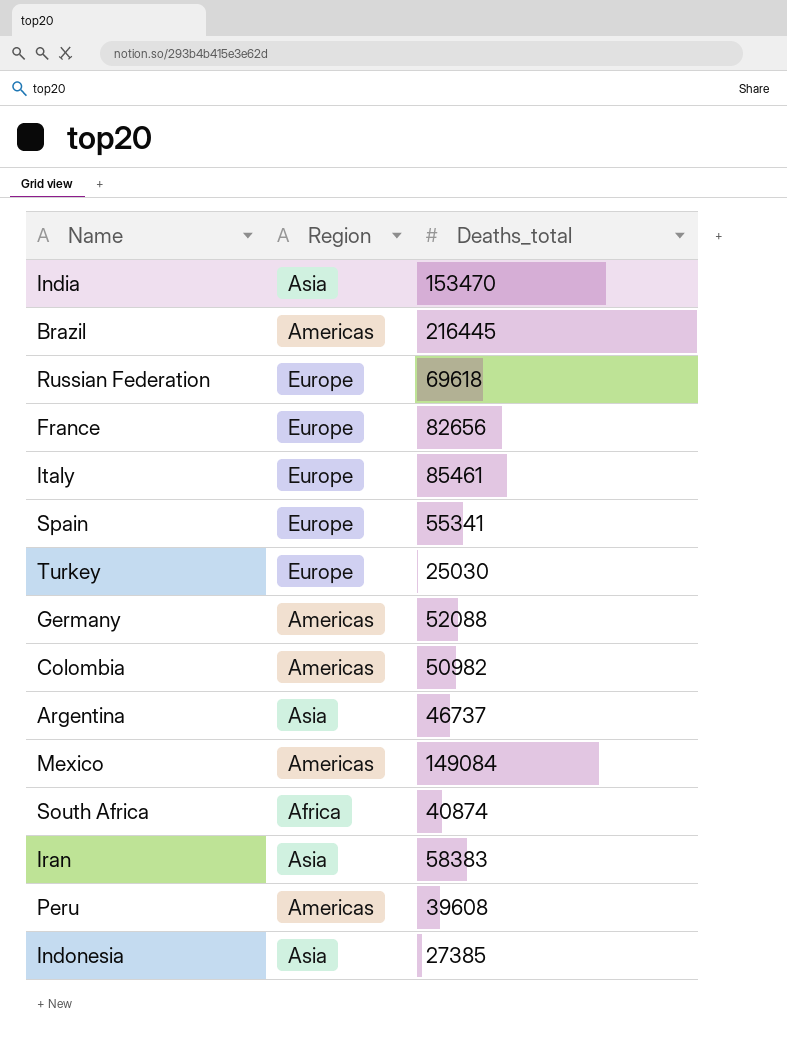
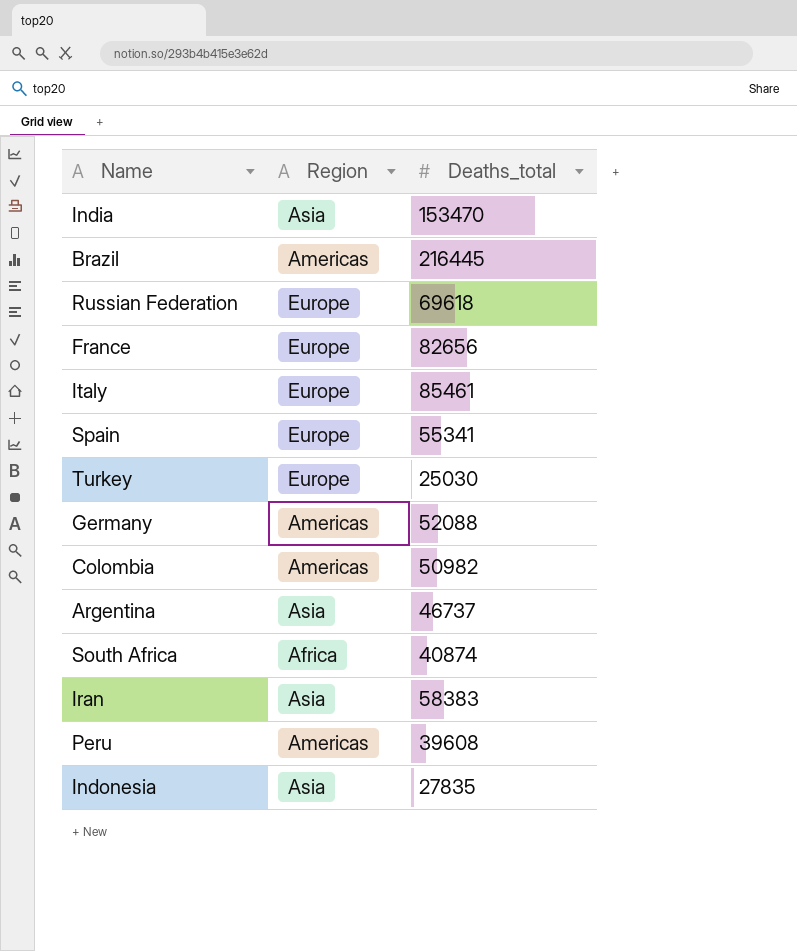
row Mexico: Americas | 149084 -> none
Indonesia | Deaths_total: 27385 -> 27835

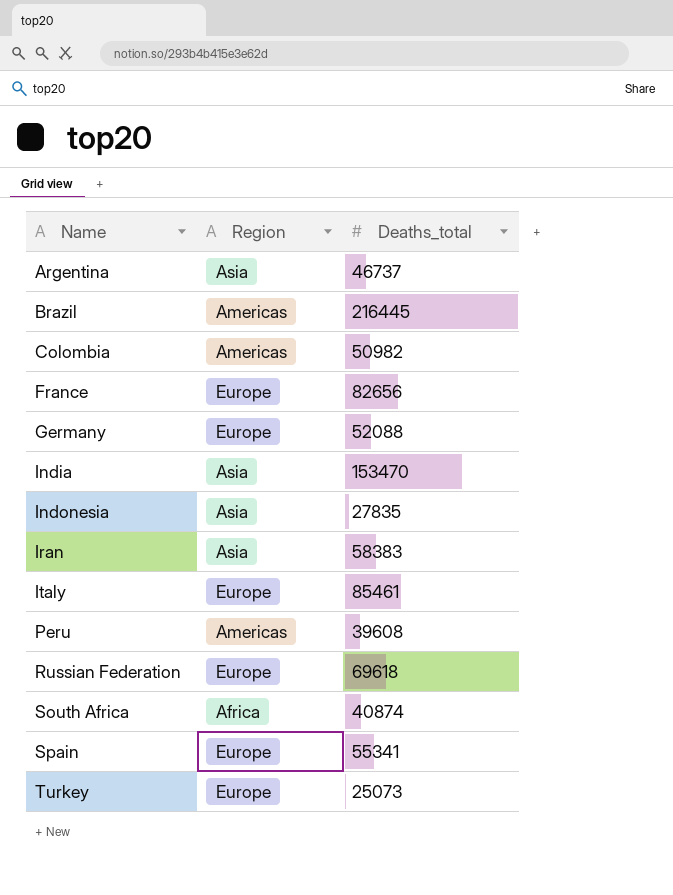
row order: none -> Name ascending
Germany | Region: Americas -> Europe
Turkey | Deaths_total: 25030 -> 25073

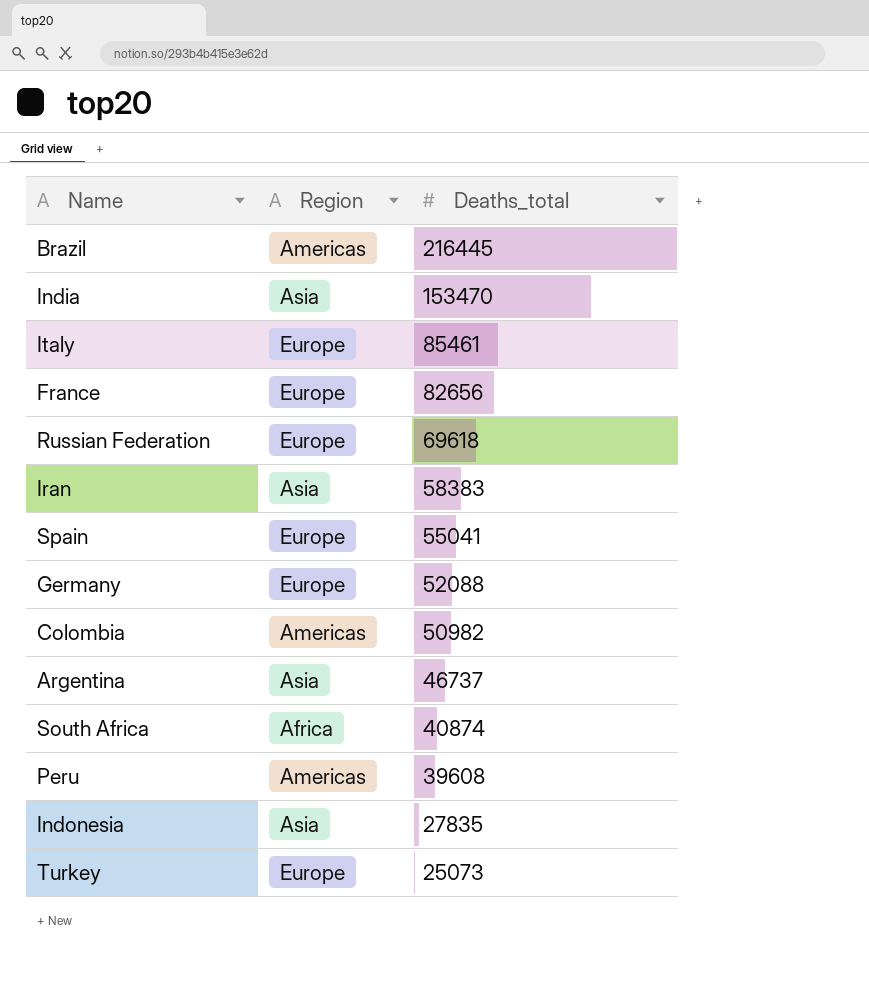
row order: Name ascending -> Deaths_total descending
Spain | Deaths_total: 55341 -> 55041

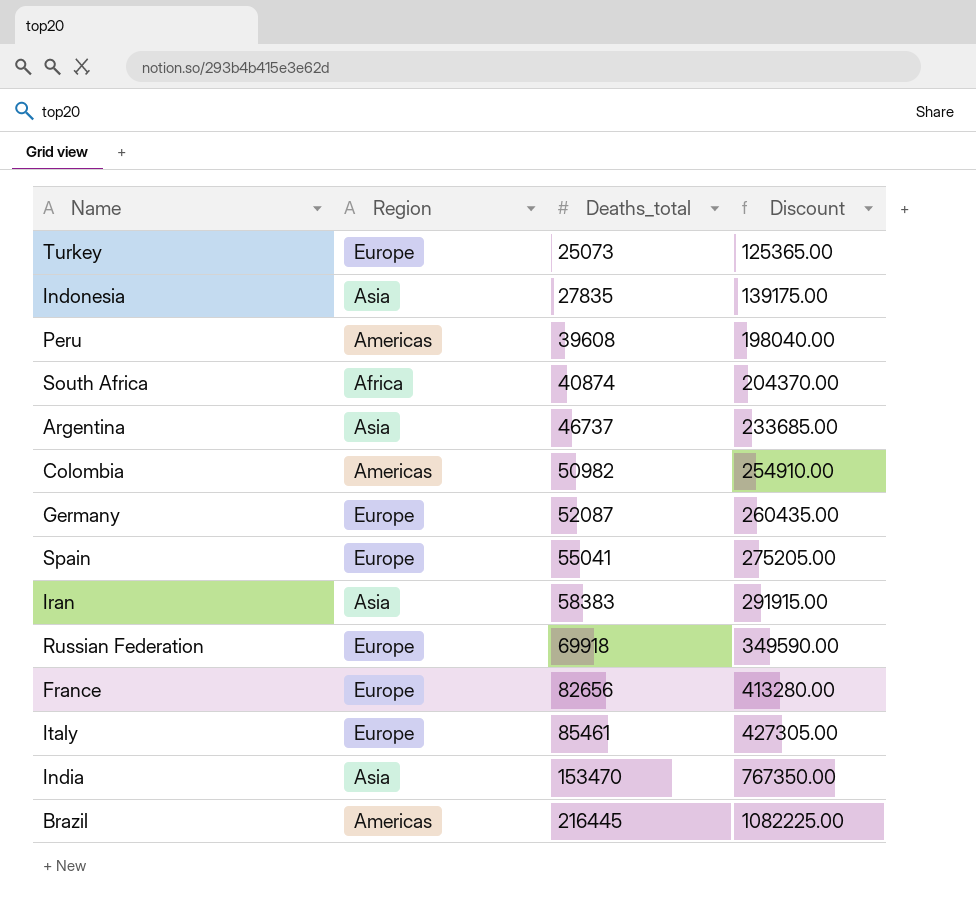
row order: Deaths_total descending -> Deaths_total ascending
column Discount | formula: none -> [Deaths_total] * 5
Germany | Deaths_total: 52088 -> 52087
Russian Federation | Deaths_total: 69618 -> 69918

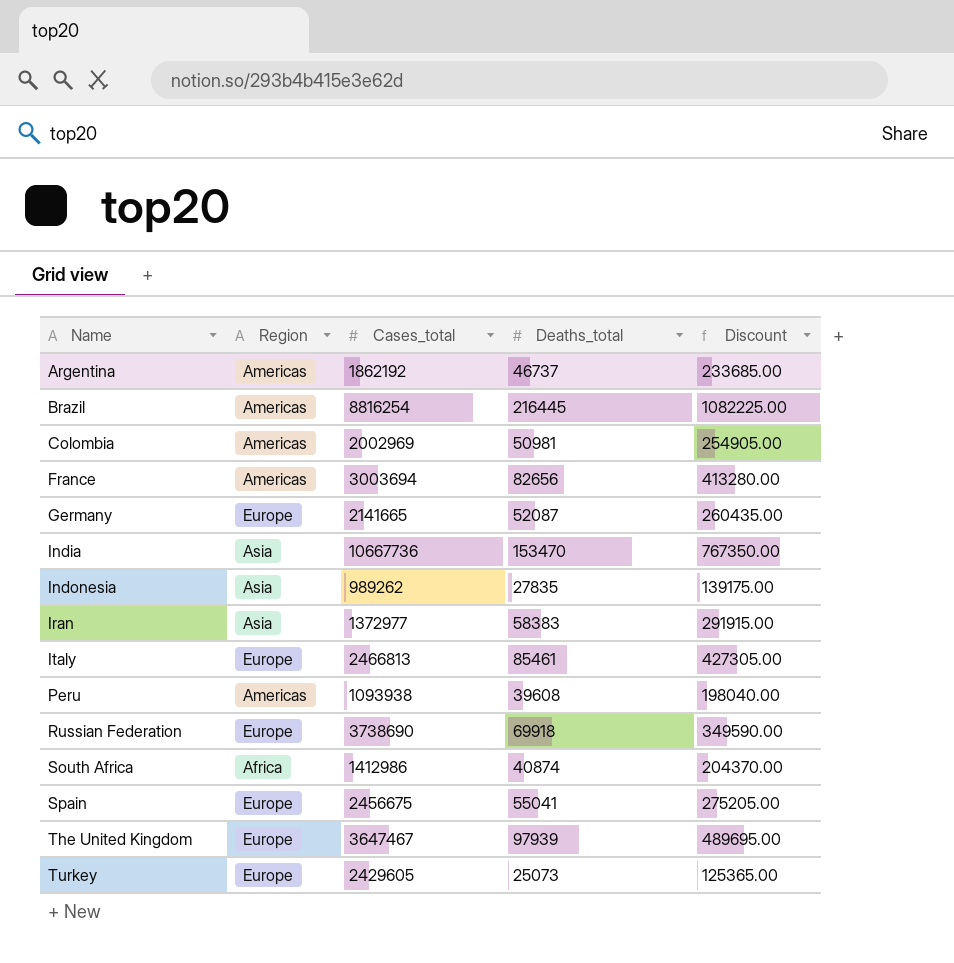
row order: Deaths_total ascending -> Name ascending
column Cases_total | position: none -> 3
Argentina | Region: Asia -> Americas
Colombia | Deaths_total: 50982 -> 50981
Colombia | Discount: 254910.00 -> 254905.00
France | Region: Europe -> Americas
row The United Kingdom: none -> Europe | 3647467 | 97939 | 489695.00

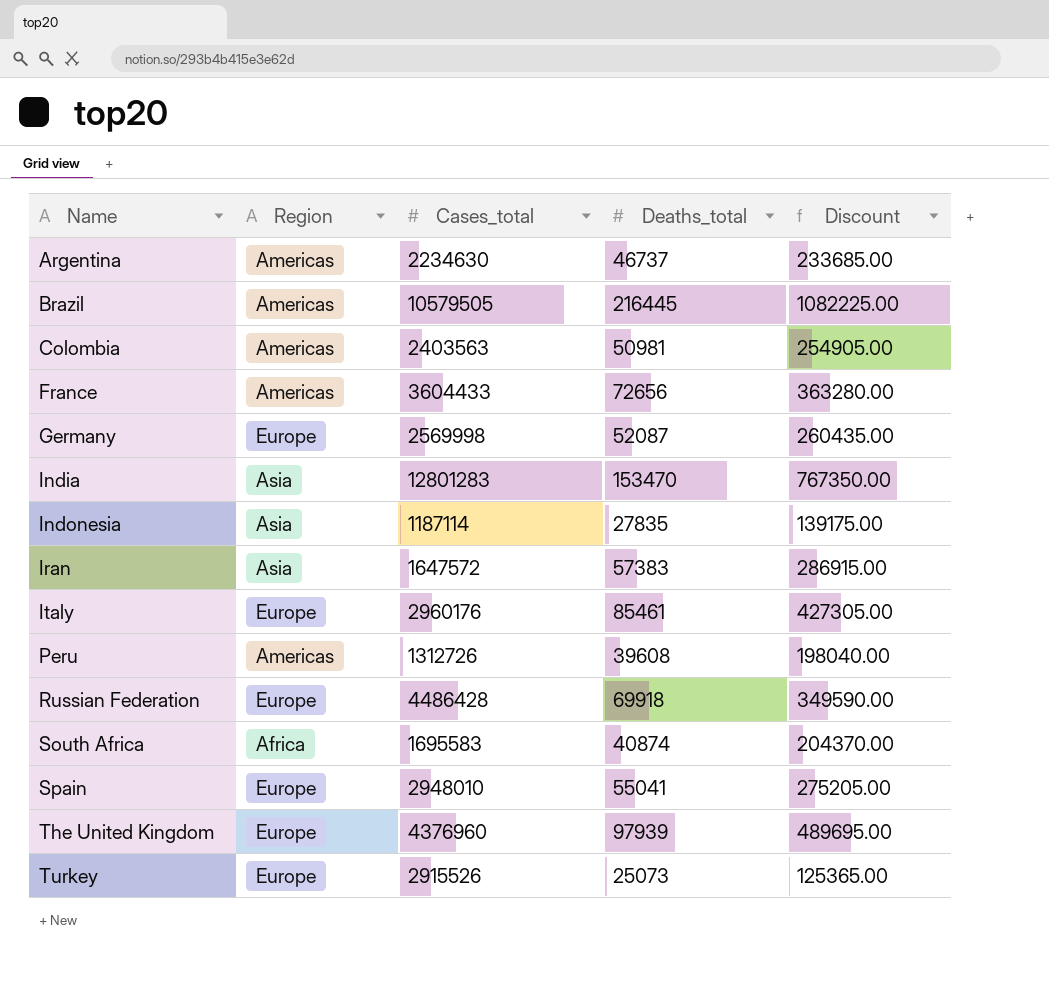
Argentina | Cases_total: 1862192 -> 2234630
Brazil | Cases_total: 8816254 -> 10579505
Colombia | Cases_total: 2002969 -> 2403563
France | Cases_total: 3003694 -> 3604433
France | Deaths_total: 82656 -> 72656
France | Discount: 413280.00 -> 363280.00
Germany | Cases_total: 2141665 -> 2569998
India | Cases_total: 10667736 -> 12801283
Indonesia | Cases_total: 989262 -> 1187114
Iran | Cases_total: 1372977 -> 1647572
Iran | Deaths_total: 58383 -> 57383
Iran | Discount: 291915.00 -> 286915.00
Italy | Cases_total: 2466813 -> 2960176
Peru | Cases_total: 1093938 -> 1312726
Russian Federation | Cases_total: 3738690 -> 4486428
South Africa | Cases_total: 1412986 -> 1695583
Spain | Cases_total: 2456675 -> 2948010
The United Kingdom | Cases_total: 3647467 -> 4376960
Turkey | Cases_total: 2429605 -> 2915526

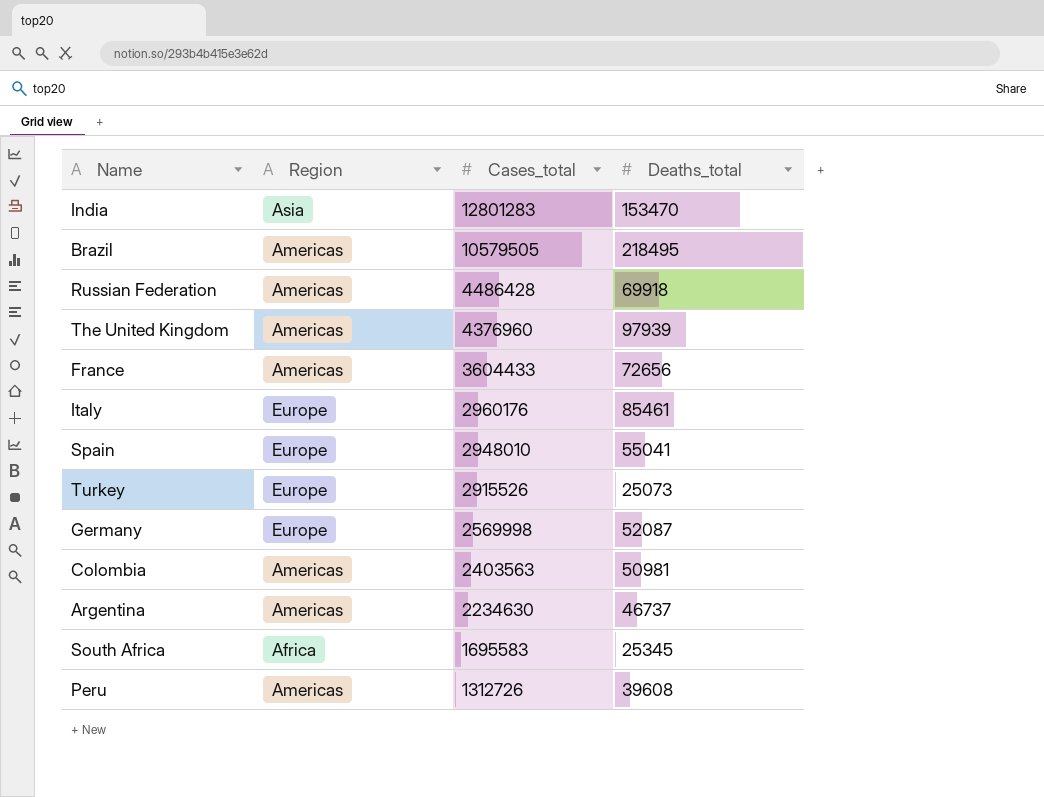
row order: Name ascending -> Cases_total descending
column Discount | formula: [Deaths_total] * 5 -> none
row Indonesia: Asia | 1187114 | 27835 | 139175.00 -> none
row Iran: Asia | 1647572 | 57383 | 286915.00 -> none
Brazil | Deaths_total: 216445 -> 218495
Russian Federation | Region: Europe -> Americas
The United Kingdom | Region: Europe -> Americas
South Africa | Deaths_total: 40874 -> 25345

